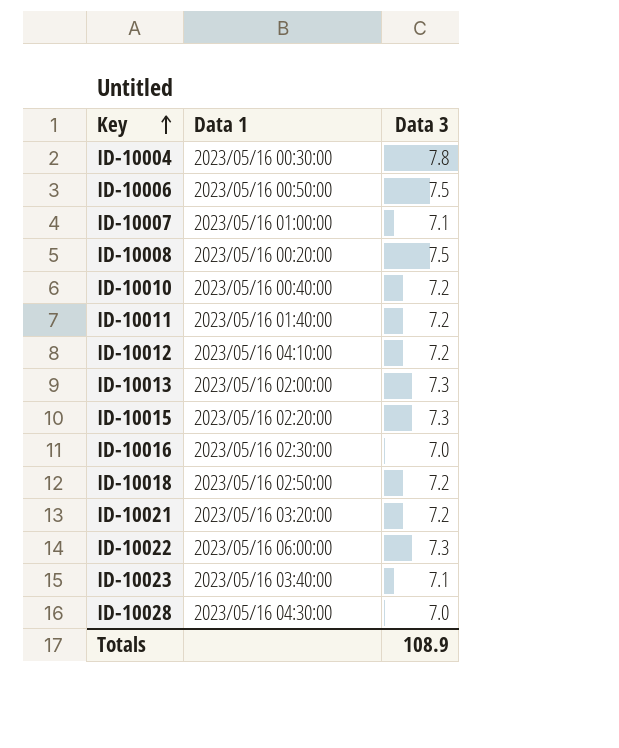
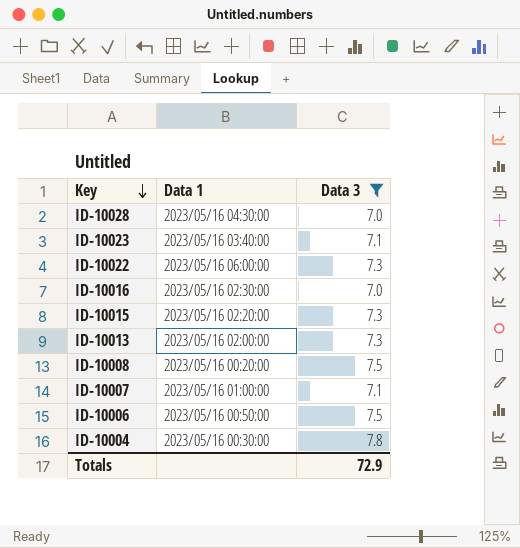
filter: none -> Data 3 != 7.2
row order: Key ascending -> Key descending
Totals | Data 3: 108.9 -> 72.9

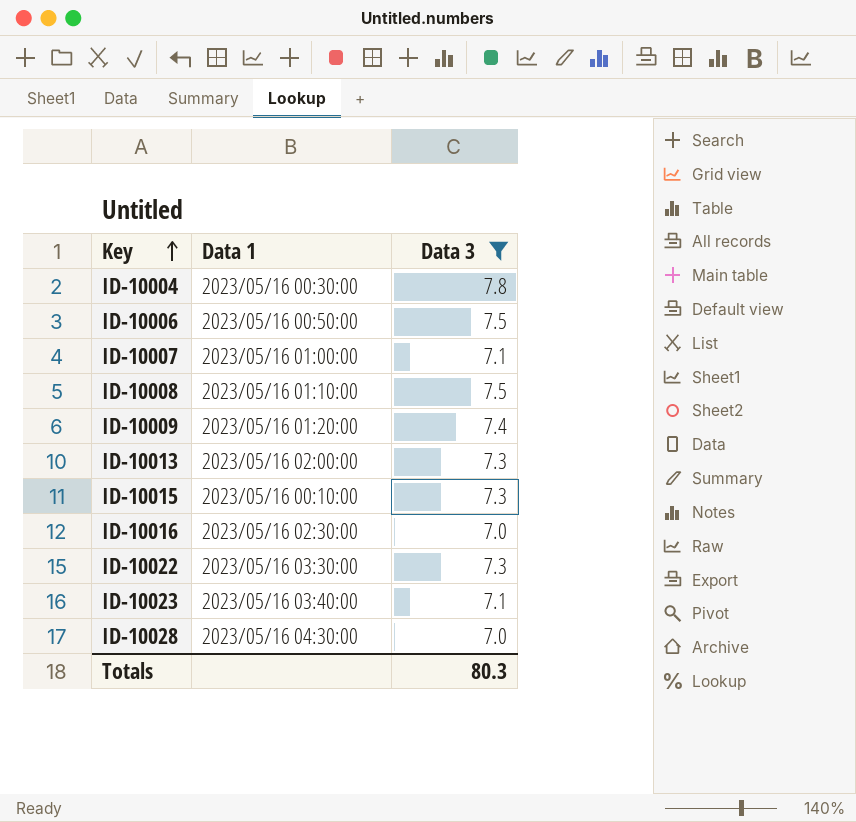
row order: Key descending -> Key ascending
ID-10008 | Data 1: 2023/05/16 00:20:00 -> 2023/05/16 01:10:00
row ID-10009: none -> 2023/05/16 01:20:00 | 7.4
ID-10015 | Data 1: 2023/05/16 02:20:00 -> 2023/05/16 00:10:00
ID-10022 | Data 1: 2023/05/16 06:00:00 -> 2023/05/16 03:30:00
Totals | Data 3: 72.9 -> 80.3

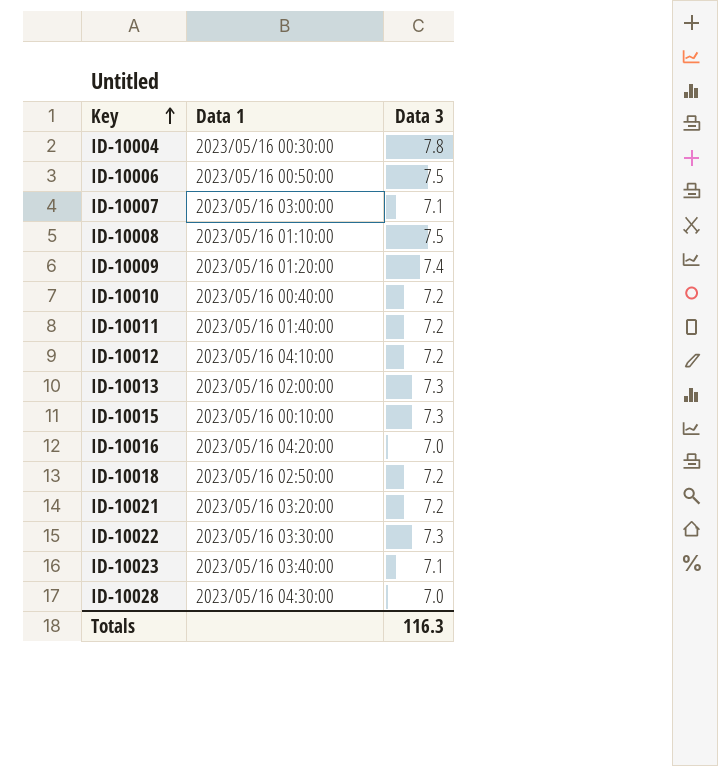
filter: Data 3 != 7.2 -> none
ID-10007 | Data 1: 2023/05/16 01:00:00 -> 2023/05/16 03:00:00
ID-10016 | Data 1: 2023/05/16 02:30:00 -> 2023/05/16 04:20:00
Totals | Data 3: 80.3 -> 116.3

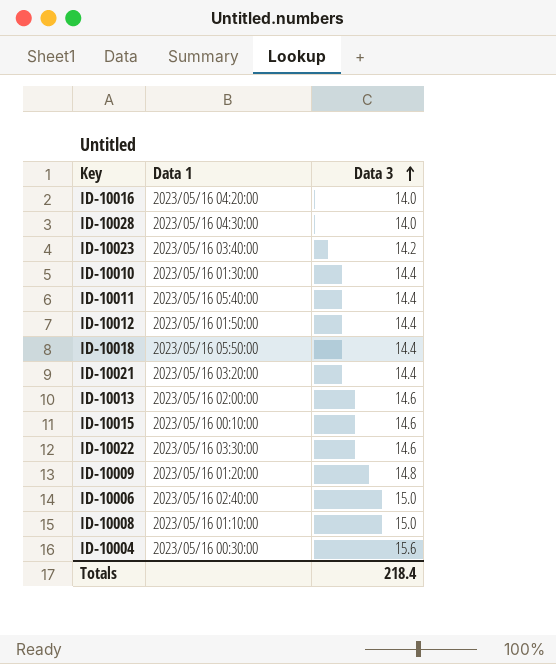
row order: Key ascending -> Data 3 ascending
row ID-10007: 2023/05/16 03:00:00 | 7.1 -> none
ID-10016 | Data 3: 7.0 -> 14.0
ID-10028 | Data 3: 7.0 -> 14.0
ID-10023 | Data 3: 7.1 -> 14.2
ID-10010 | Data 1: 2023/05/16 00:40:00 -> 2023/05/16 01:30:00
ID-10010 | Data 3: 7.2 -> 14.4
ID-10011 | Data 1: 2023/05/16 01:40:00 -> 2023/05/16 05:40:00
ID-10011 | Data 3: 7.2 -> 14.4
ID-10012 | Data 1: 2023/05/16 04:10:00 -> 2023/05/16 01:50:00
ID-10012 | Data 3: 7.2 -> 14.4
ID-10018 | Data 1: 2023/05/16 02:50:00 -> 2023/05/16 05:50:00
ID-10018 | Data 3: 7.2 -> 14.4
ID-10021 | Data 3: 7.2 -> 14.4
ID-10013 | Data 3: 7.3 -> 14.6
ID-10015 | Data 3: 7.3 -> 14.6
ID-10022 | Data 3: 7.3 -> 14.6
ID-10009 | Data 3: 7.4 -> 14.8
ID-10006 | Data 1: 2023/05/16 00:50:00 -> 2023/05/16 02:40:00
ID-10006 | Data 3: 7.5 -> 15.0
ID-10008 | Data 3: 7.5 -> 15.0
ID-10004 | Data 3: 7.8 -> 15.6
Totals | Data 3: 116.3 -> 218.4

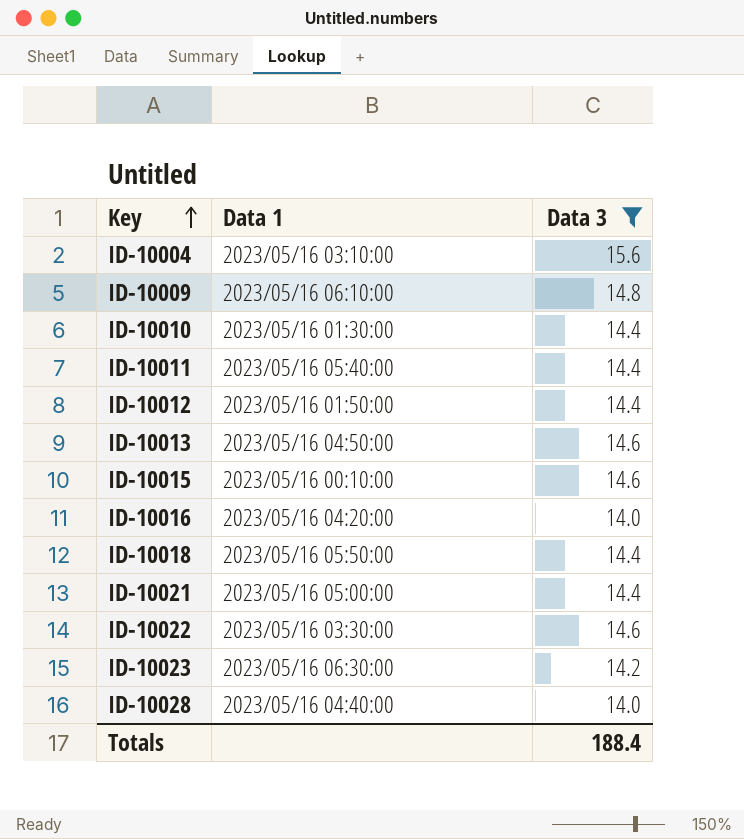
filter: none -> Data 3 != 15.0
row order: Data 3 ascending -> Key ascending
ID-10004 | Data 1: 2023/05/16 00:30:00 -> 2023/05/16 03:10:00
ID-10009 | Data 1: 2023/05/16 01:20:00 -> 2023/05/16 06:10:00
ID-10013 | Data 1: 2023/05/16 02:00:00 -> 2023/05/16 04:50:00
ID-10021 | Data 1: 2023/05/16 03:20:00 -> 2023/05/16 05:00:00
ID-10023 | Data 1: 2023/05/16 03:40:00 -> 2023/05/16 06:30:00
ID-10028 | Data 1: 2023/05/16 04:30:00 -> 2023/05/16 04:40:00
Totals | Data 3: 218.4 -> 188.4

